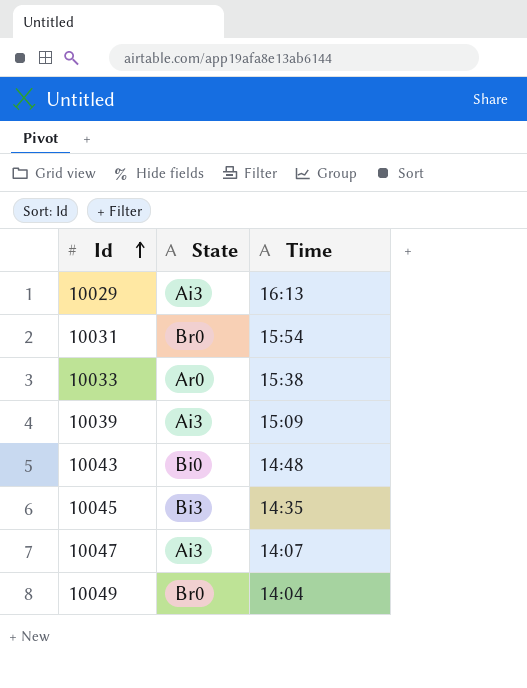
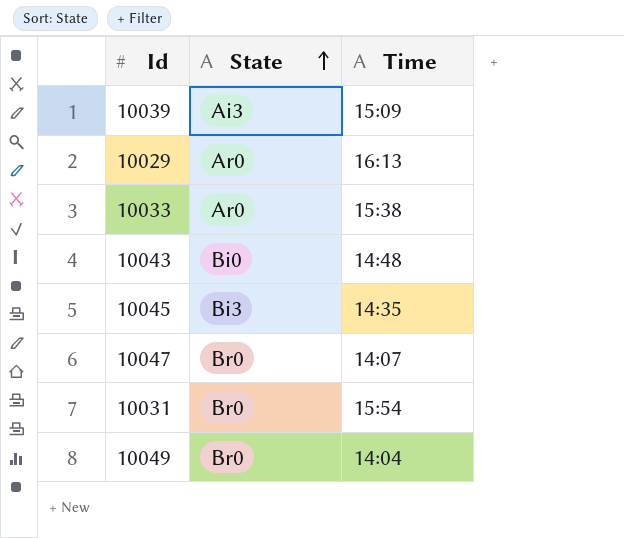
row order: Id ascending -> State ascending
10029 | State: Ai3 -> Ar0
10047 | State: Ai3 -> Br0

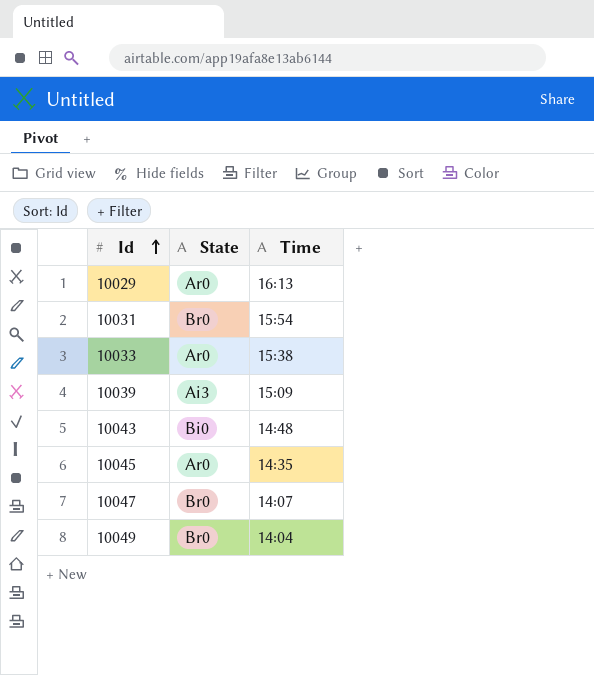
row order: State ascending -> Id ascending
10045 | State: Bi3 -> Ar0

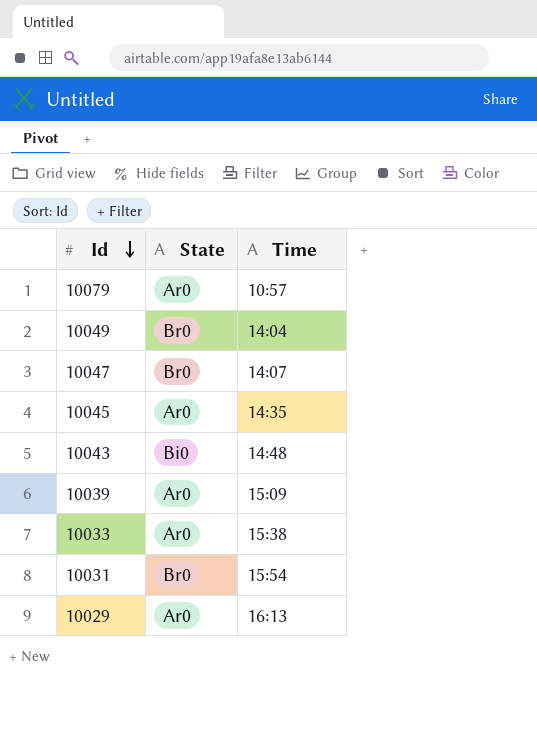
row order: Id ascending -> Id descending
row 10079: none -> Ar0 | 10:57
10039 | State: Ai3 -> Ar0

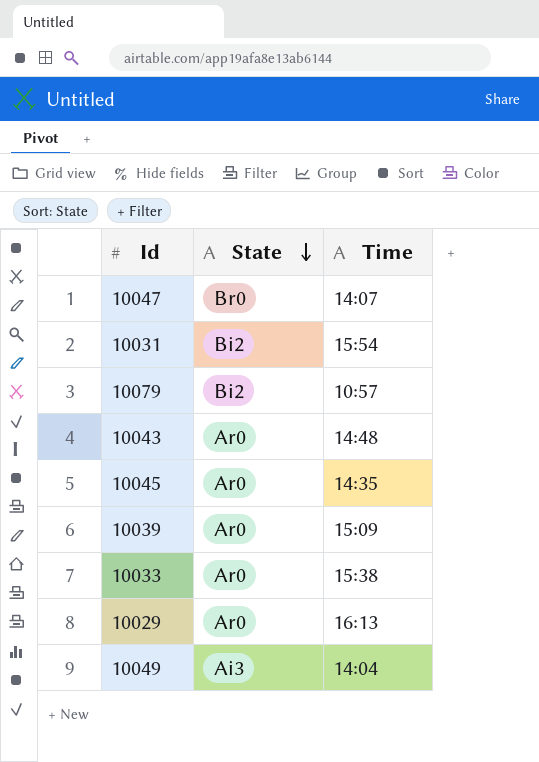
row order: Id descending -> State descending
10031 | State: Br0 -> Bi2
10079 | State: Ar0 -> Bi2
10043 | State: Bi0 -> Ar0
10049 | State: Br0 -> Ai3

